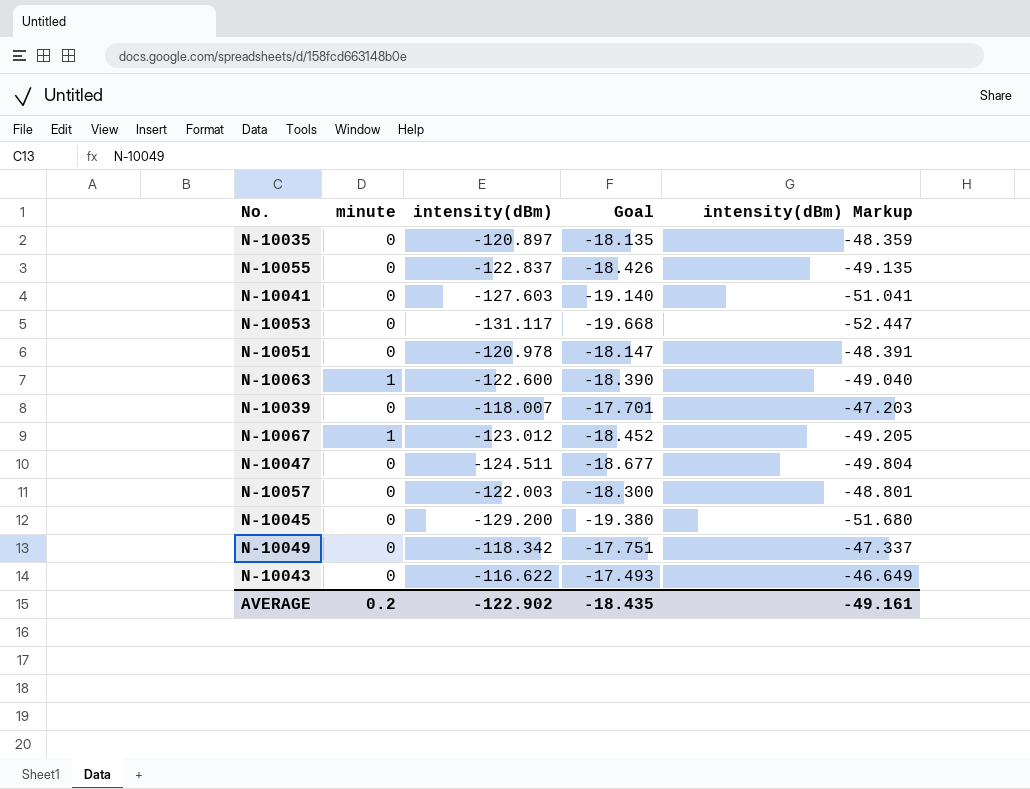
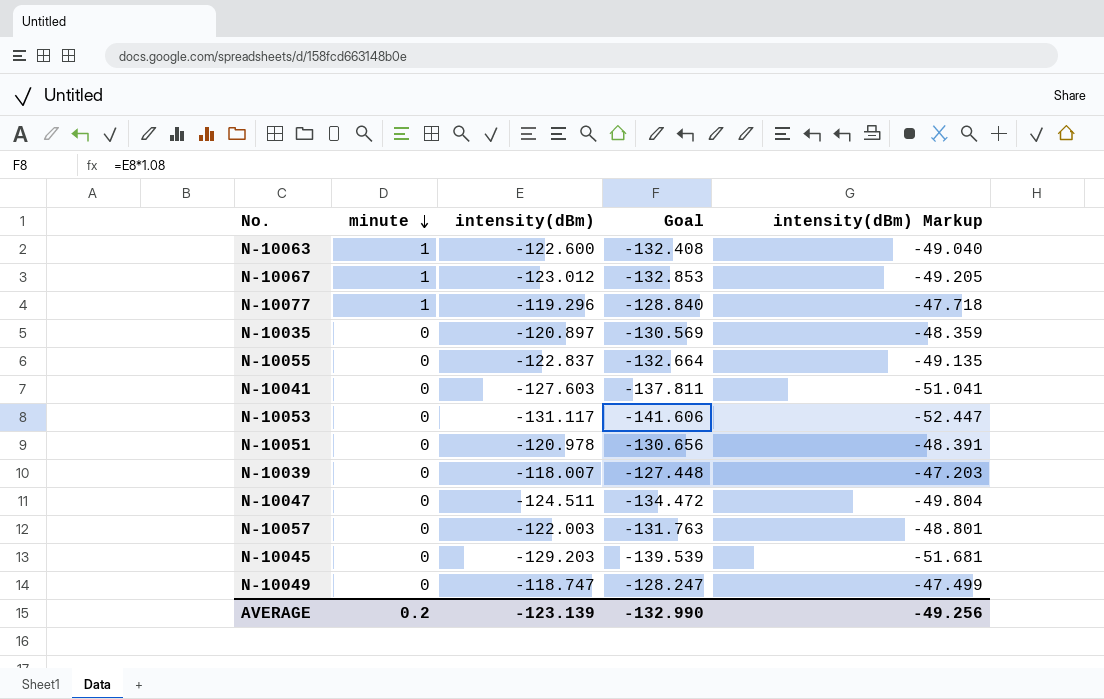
row order: none -> minute descending
column Goal | formula: [intensity(dBm)] * 0.15 -> [intensity(dBm)] * 1.08
row N-10043: 0 | -116.622 | -17.493 | -46.649 -> none
row N-10077: none -> 1 | -119.296 | -128.840 | -47.718
N-10045 | intensity(dBm): -129.200 -> -129.203
N-10045 | intensity(dBm) Markup: -51.680 -> -51.681
N-10049 | intensity(dBm): -118.342 -> -118.747
N-10049 | intensity(dBm) Markup: -47.337 -> -47.499
AVERAGE | intensity(dBm): -122.902 -> -123.139
AVERAGE | Goal: -18.435 -> -132.990
AVERAGE | intensity(dBm) Markup: -49.161 -> -49.256

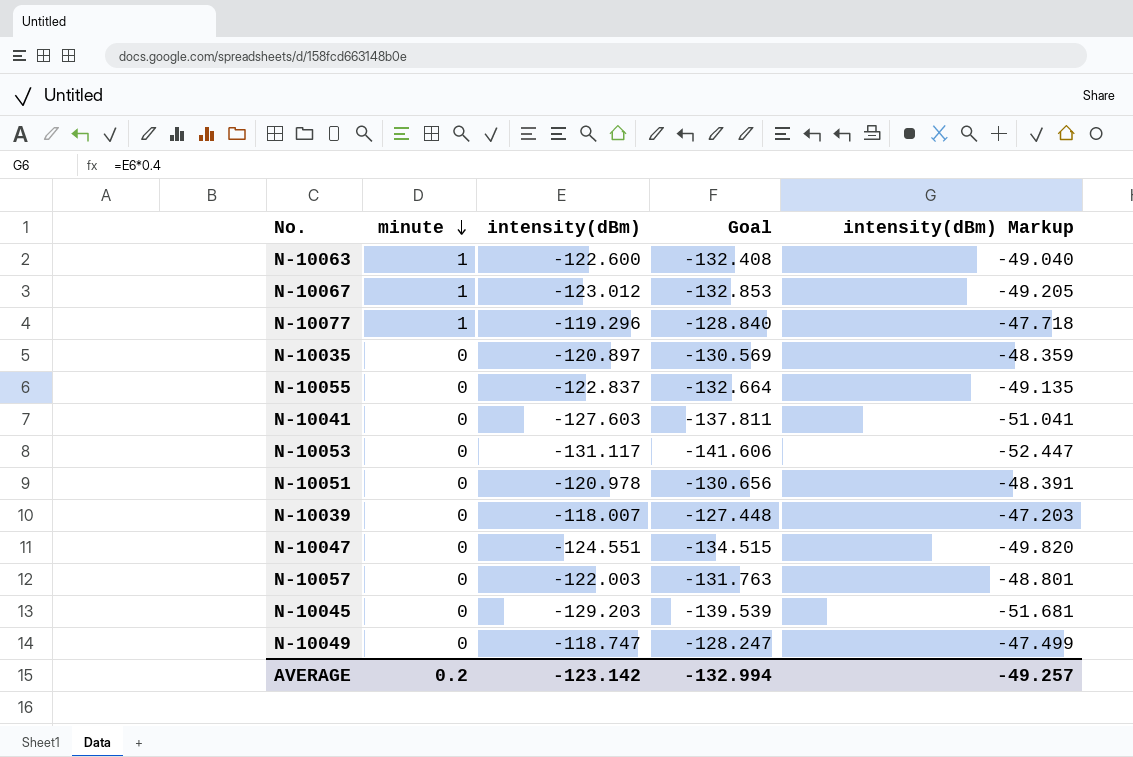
N-10047 | intensity(dBm): -124.511 -> -124.551
N-10047 | Goal: -134.472 -> -134.515
N-10047 | intensity(dBm) Markup: -49.804 -> -49.820
AVERAGE | intensity(dBm): -123.139 -> -123.142
AVERAGE | Goal: -132.990 -> -132.994
AVERAGE | intensity(dBm) Markup: -49.256 -> -49.257

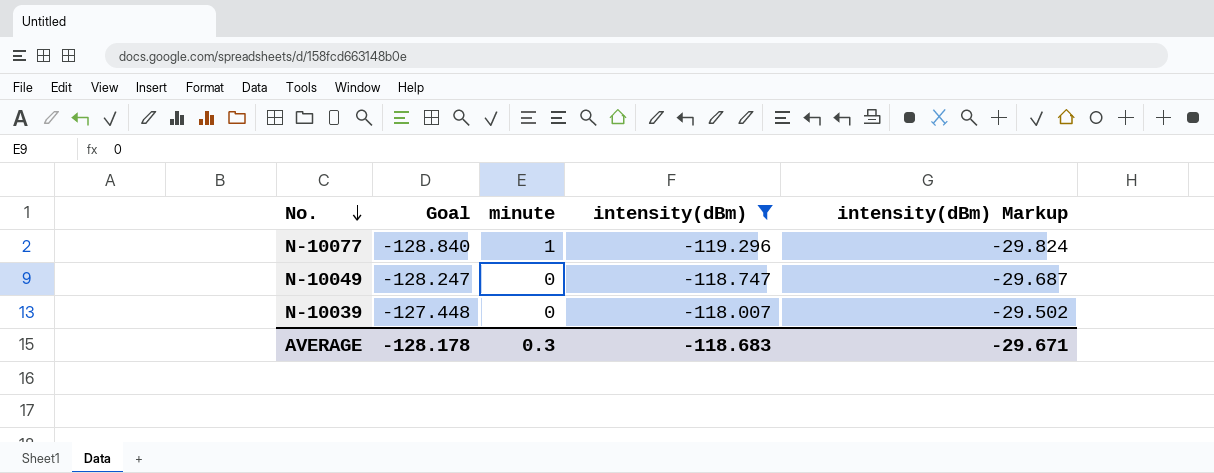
filter: none -> intensity(dBm) >= -119.296
row order: minute descending -> No. descending
column Goal | position: 4 -> 2
column intensity(dBm) Markup | formula: [intensity(dBm)] * 0.4 -> [intensity(dBm)] * 0.25
AVERAGE | Goal: -132.994 -> -128.178
AVERAGE | minute: 0.2 -> 0.3
AVERAGE | intensity(dBm): -123.142 -> -118.683
AVERAGE | intensity(dBm) Markup: -49.257 -> -29.671

